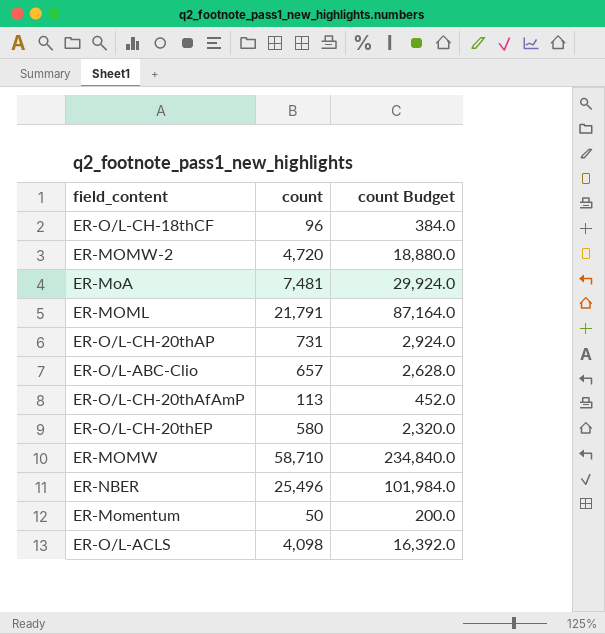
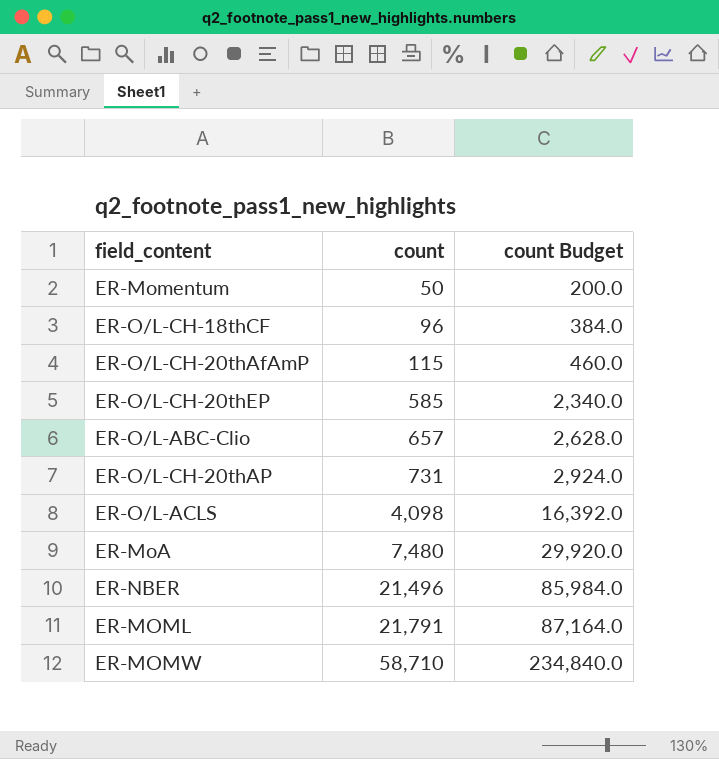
row order: none -> count ascending
row ER-MOMW-2: 4,720 | 18,880.0 -> none
ER-O/L-CH-20thAfAmP | count: 113 -> 115
ER-O/L-CH-20thAfAmP | count Budget: 452.0 -> 460.0
ER-O/L-CH-20thEP | count: 580 -> 585
ER-O/L-CH-20thEP | count Budget: 2,320.0 -> 2,340.0
ER-MoA | count: 7,481 -> 7,480
ER-MoA | count Budget: 29,924.0 -> 29,920.0
ER-NBER | count: 25,496 -> 21,496
ER-NBER | count Budget: 101,984.0 -> 85,984.0

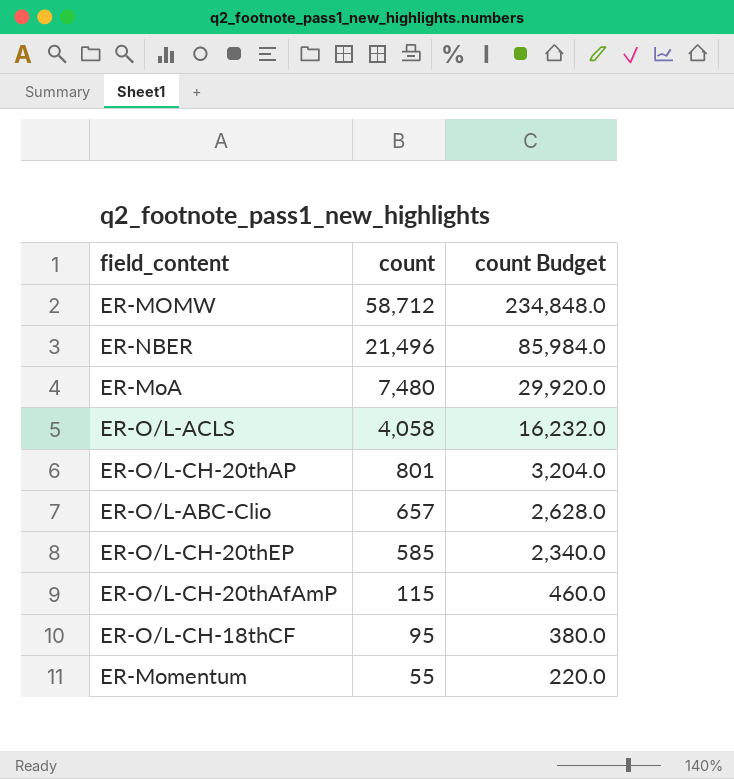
row order: count ascending -> count descending
row ER-MOML: 21,791 | 87,164.0 -> none
ER-MOMW | count: 58,710 -> 58,712
ER-MOMW | count Budget: 234,840.0 -> 234,848.0
ER-O/L-ACLS | count: 4,098 -> 4,058
ER-O/L-ACLS | count Budget: 16,392.0 -> 16,232.0
ER-O/L-CH-20thAP | count: 731 -> 801
ER-O/L-CH-20thAP | count Budget: 2,924.0 -> 3,204.0
ER-O/L-CH-18thCF | count: 96 -> 95
ER-O/L-CH-18thCF | count Budget: 384.0 -> 380.0
ER-Momentum | count: 50 -> 55
ER-Momentum | count Budget: 200.0 -> 220.0

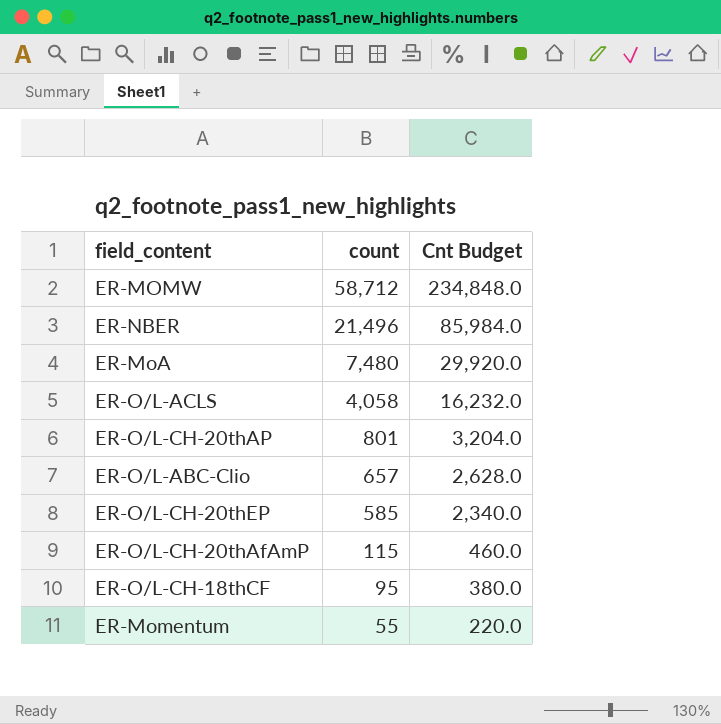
column name: count Budget -> Cnt Budget

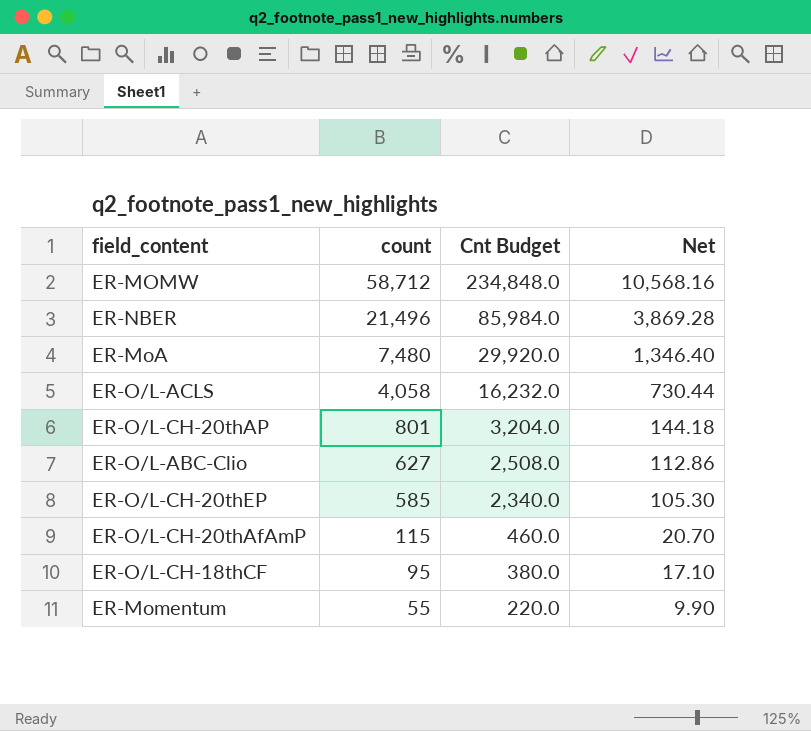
column Net | formula: none -> [count] * 0.18
ER-O/L-ABC-Clio | count: 657 -> 627
ER-O/L-ABC-Clio | Cnt Budget: 2,628.0 -> 2,508.0

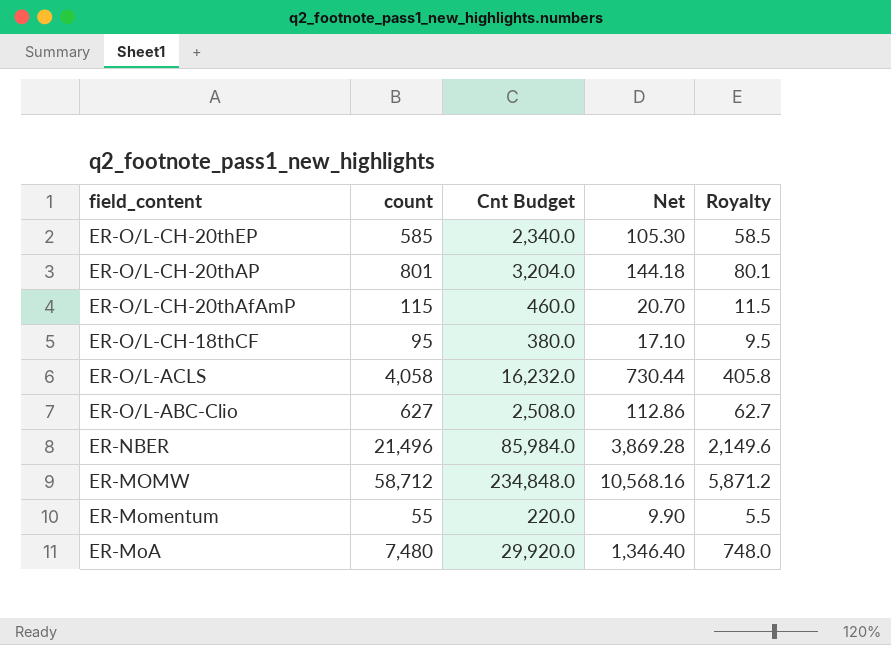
row order: count descending -> field_content descending
column Royalty | formula: none -> [count] * 0.1

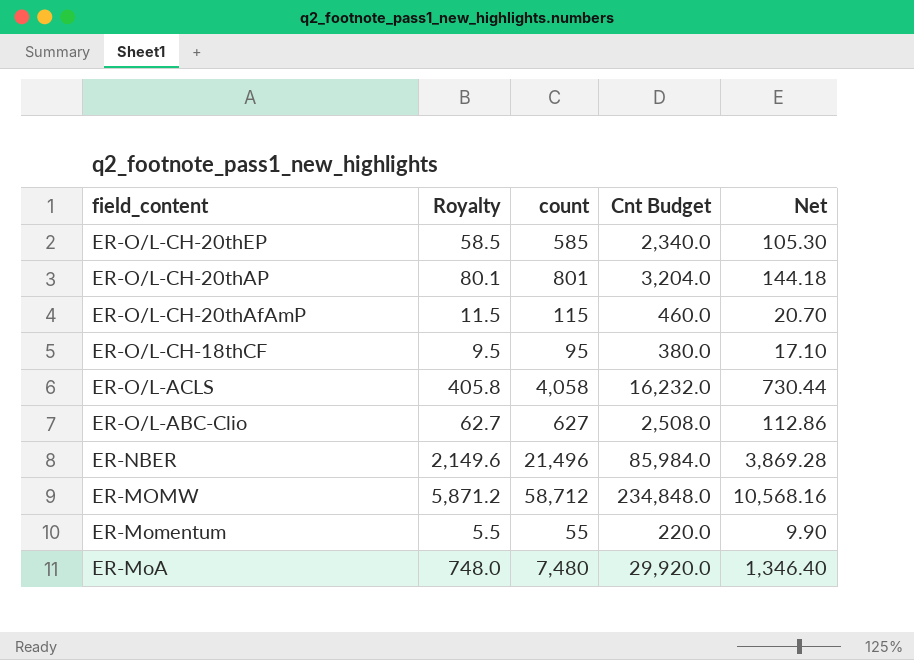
column Royalty | position: 5 -> 2

